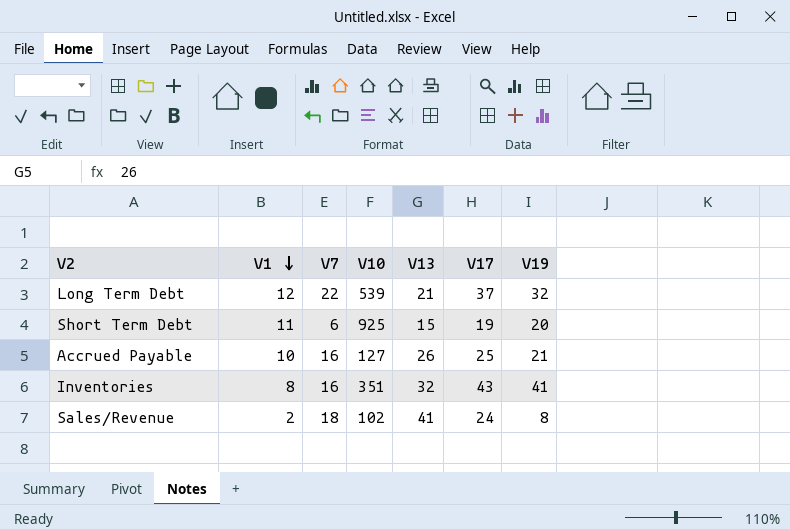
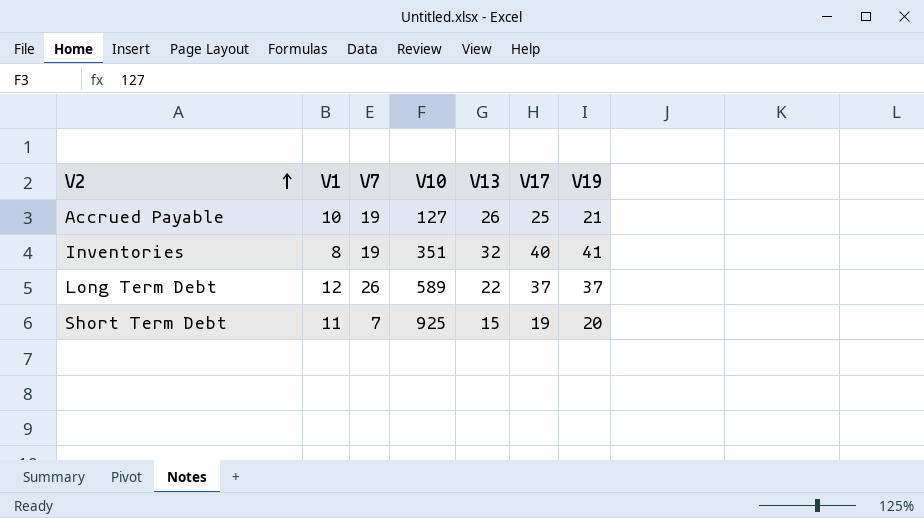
row order: V1 descending -> V2 ascending
row Sales/Revenue: 2 | 18 | 102 | 41 | 24 | 8 -> none
Accrued Payable | V7: 16 -> 19
Inventories | V7: 16 -> 19
Inventories | V17: 43 -> 40
Long Term Debt | V7: 22 -> 26
Long Term Debt | V10: 539 -> 589
Long Term Debt | V13: 21 -> 22
Long Term Debt | V19: 32 -> 37
Short Term Debt | V7: 6 -> 7

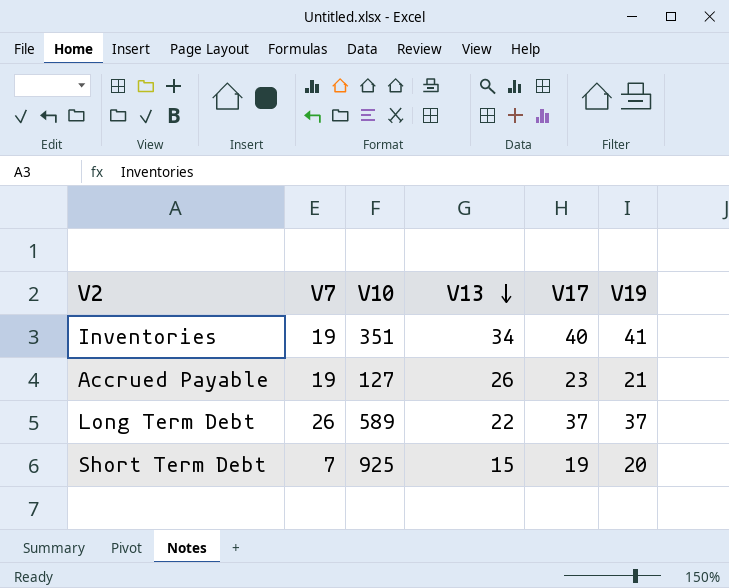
row order: V2 ascending -> V13 descending
column V1 | position: 2 -> none
Inventories | V13: 32 -> 34
Accrued Payable | V17: 25 -> 23

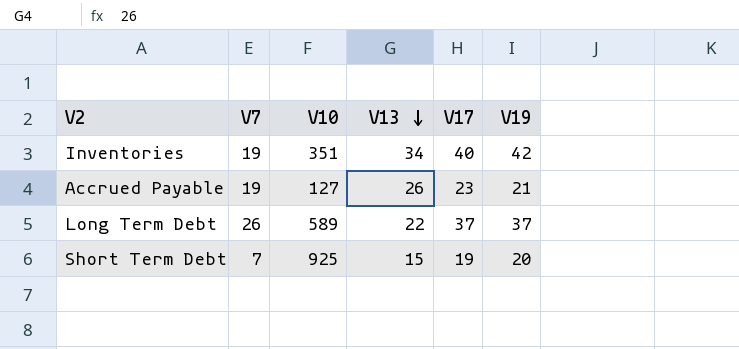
Inventories | V19: 41 -> 42

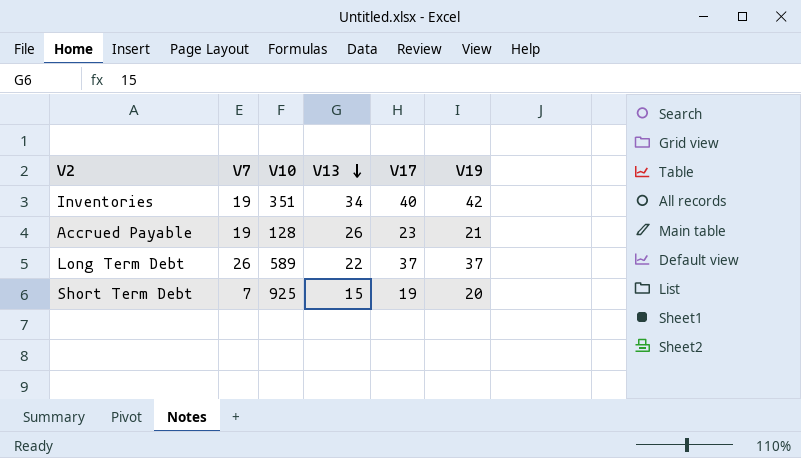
Accrued Payable | V10: 127 -> 128

